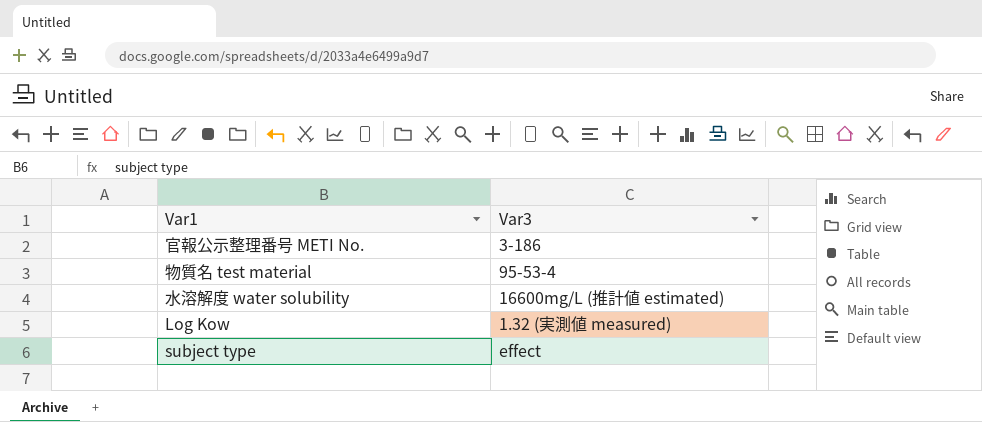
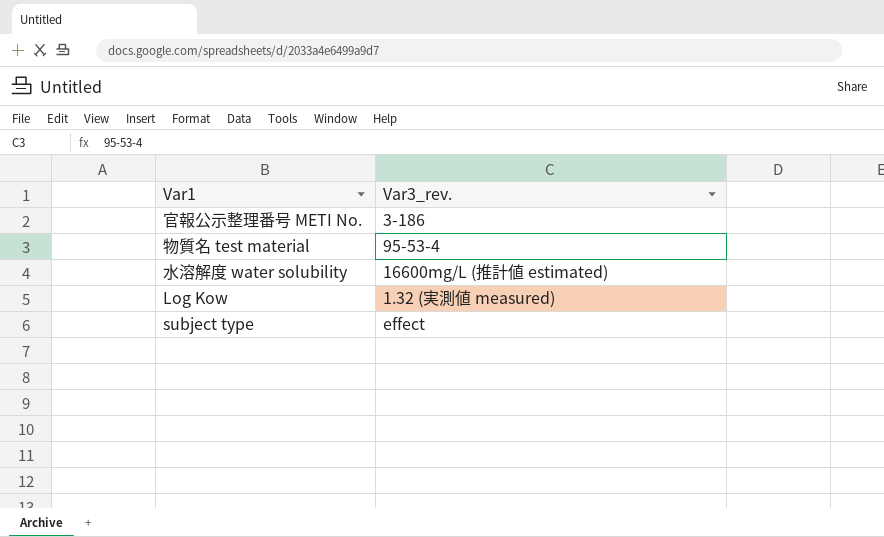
column name: Var3 -> Var3_rev.

